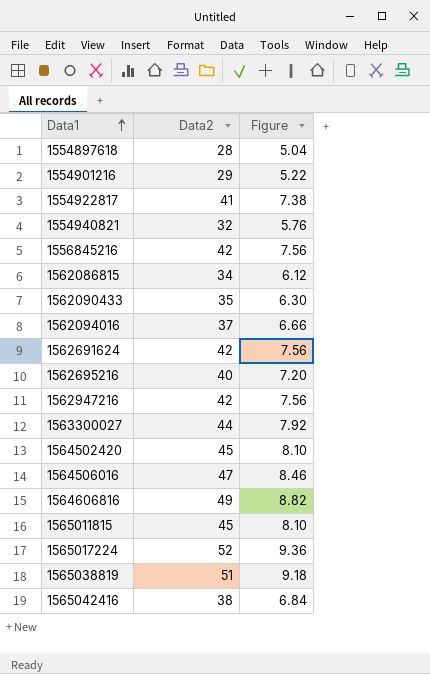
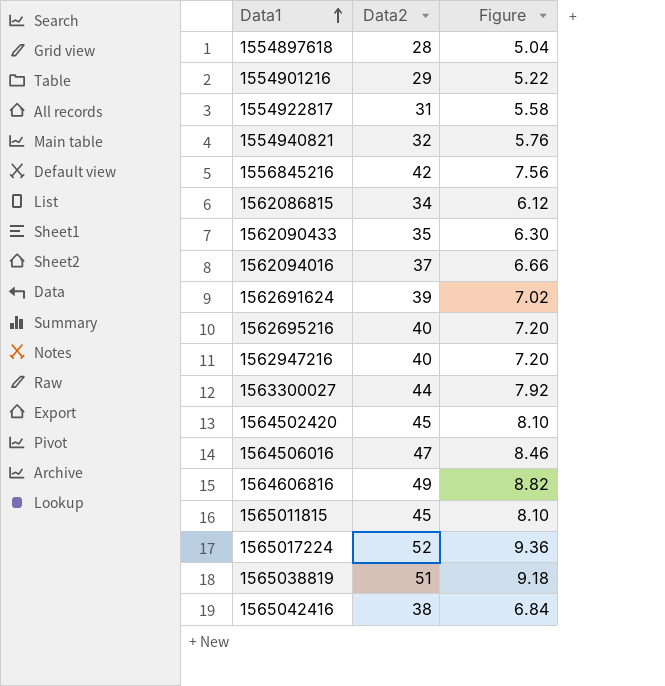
1554922817 | Data2: 41 -> 31
1554922817 | Figure: 7.38 -> 5.58
1562691624 | Data2: 42 -> 39
1562691624 | Figure: 7.56 -> 7.02
1562947216 | Data2: 42 -> 40
1562947216 | Figure: 7.56 -> 7.20

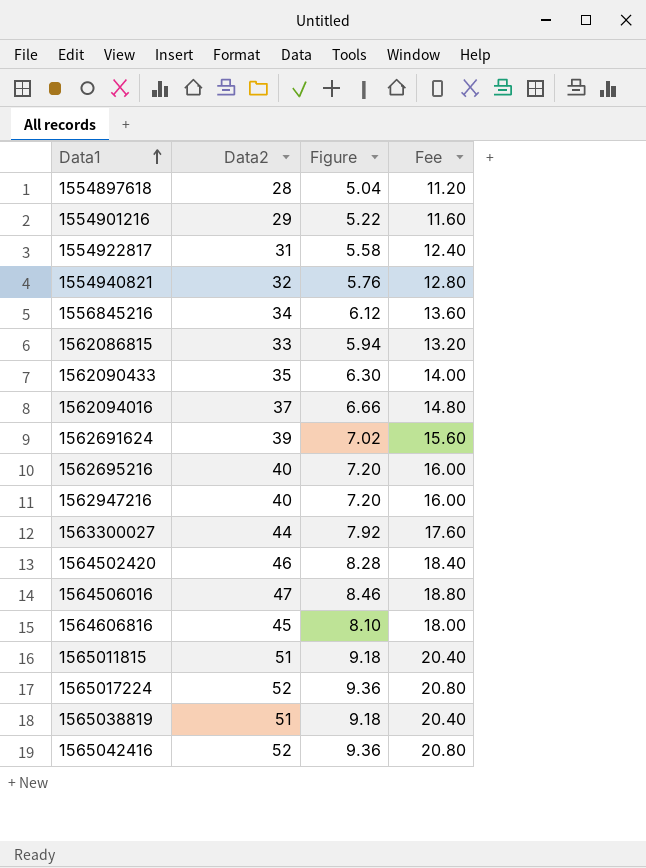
column Fee | formula: none -> [Data2] * 0.4
1556845216 | Data2: 42 -> 34
1556845216 | Figure: 7.56 -> 6.12
1562086815 | Data2: 34 -> 33
1562086815 | Figure: 6.12 -> 5.94
1564502420 | Data2: 45 -> 46
1564502420 | Figure: 8.10 -> 8.28
1564606816 | Data2: 49 -> 45
1564606816 | Figure: 8.82 -> 8.10
1565011815 | Data2: 45 -> 51
1565011815 | Figure: 8.10 -> 9.18
1565042416 | Data2: 38 -> 52
1565042416 | Figure: 6.84 -> 9.36

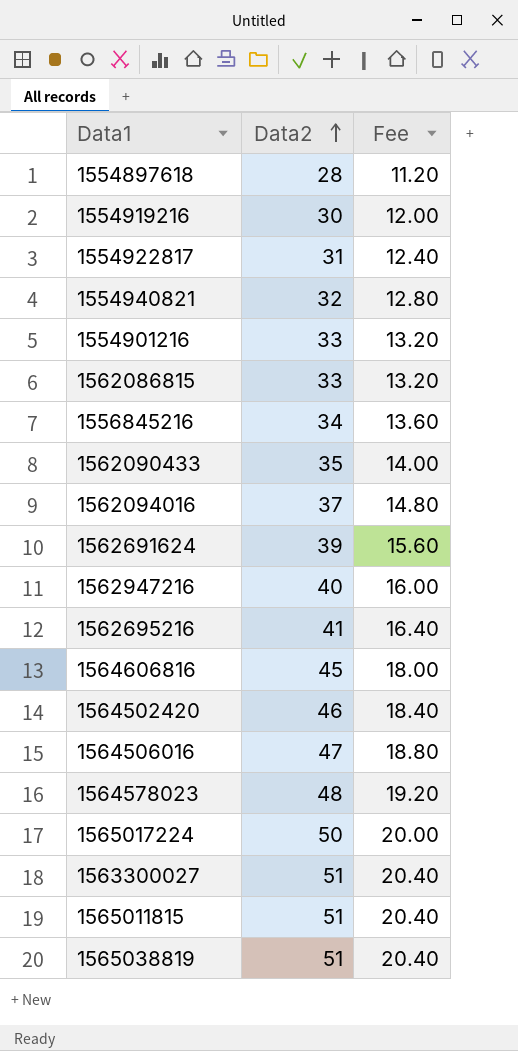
row order: Data1 ascending -> Data2 ascending
column Figure | formula: [Data2] * 0.18 -> none
row 1565042416: 52 | 9.36 | 20.80 -> none
row 1554919216: none -> 30 | 12.00
1554901216 | Data2: 29 -> 33
1554901216 | Fee: 11.60 -> 13.20
1562695216 | Data2: 40 -> 41
1562695216 | Fee: 16.00 -> 16.40
row 1564578023: none -> 48 | 19.20
1565017224 | Data2: 52 -> 50
1565017224 | Fee: 20.80 -> 20.00
1563300027 | Data2: 44 -> 51
1563300027 | Fee: 17.60 -> 20.40

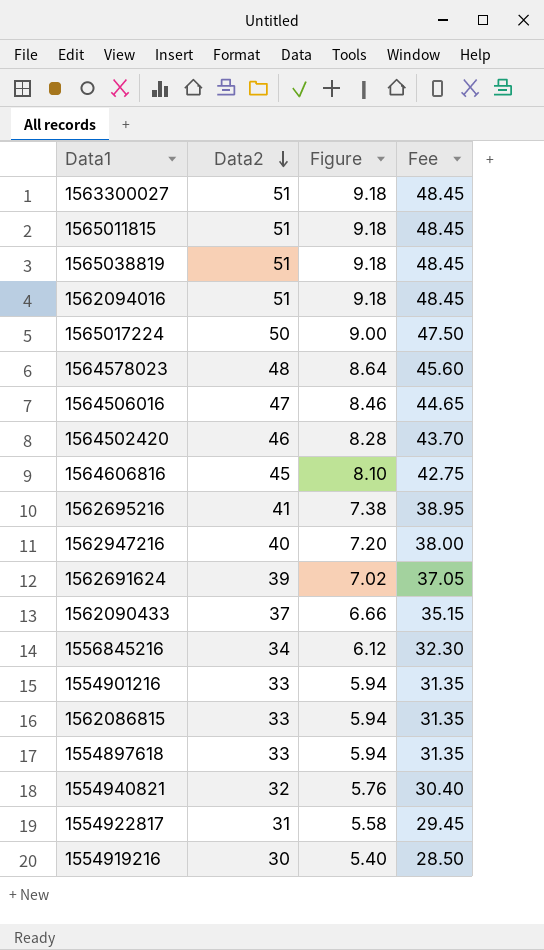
row order: Data2 ascending -> Data2 descending
column Figure | formula: none -> [Data2] * 0.18
column Fee | formula: [Data2] * 0.4 -> [Data2] * 0.95
1562094016 | Data2: 37 -> 51
1562090433 | Data2: 35 -> 37
1554897618 | Data2: 28 -> 33

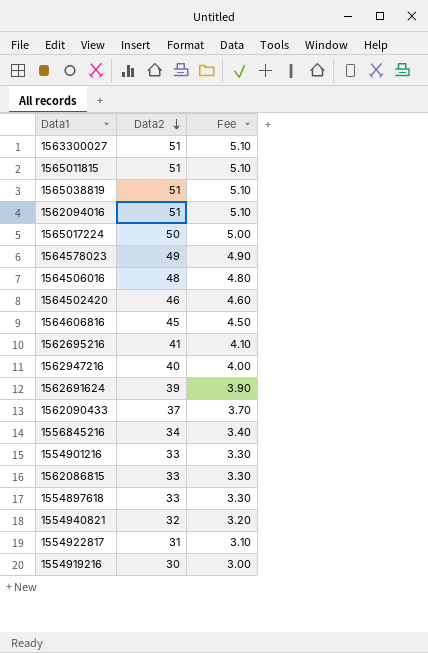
column Figure | formula: [Data2] * 0.18 -> none
column Fee | formula: [Data2] * 0.95 -> [Data2] * 0.1
1564578023 | Data2: 48 -> 49
1564506016 | Data2: 47 -> 48

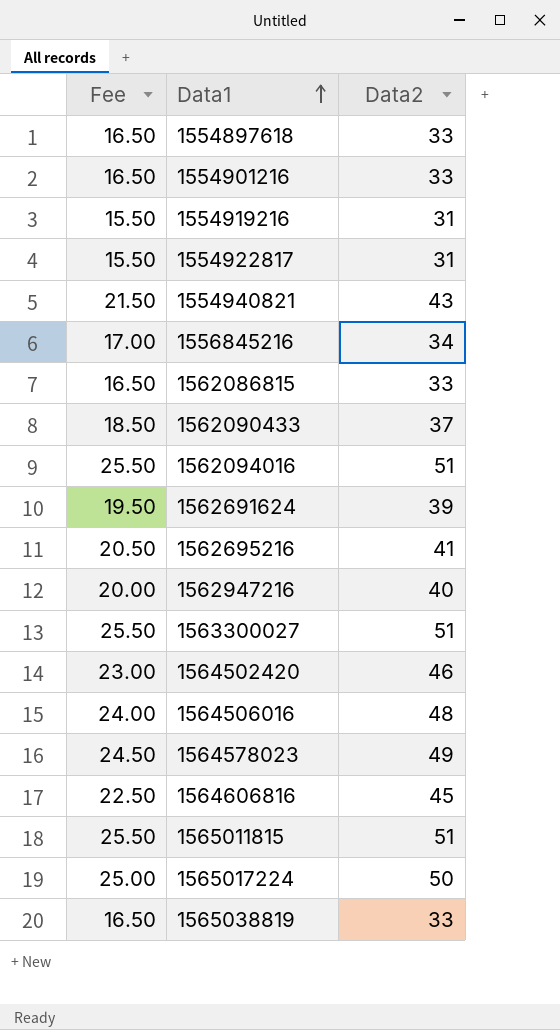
row order: Data2 descending -> Data1 ascending
column Fee | formula: [Data2] * 0.1 -> [Data2] * 0.5
column Fee | position: 3 -> 1
1554919216 | Data2: 30 -> 31
1554940821 | Data2: 32 -> 43
1565038819 | Data2: 51 -> 33

